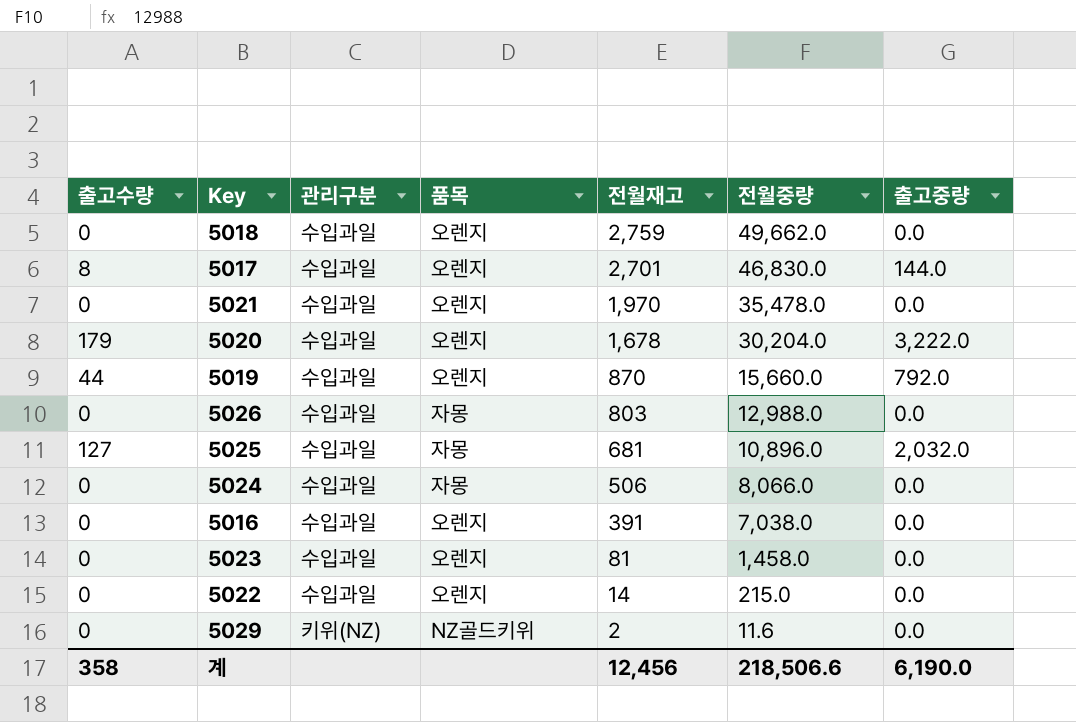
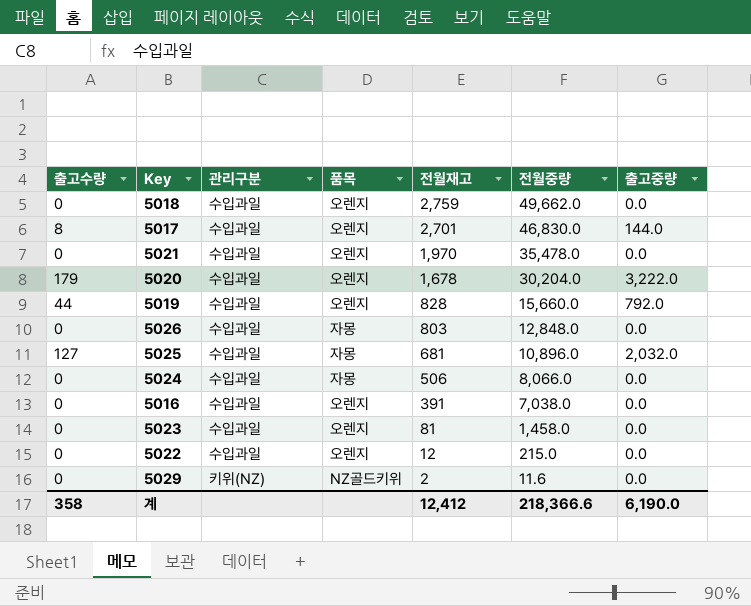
5019 | 전월재고: 870 -> 828
5026 | 전월중량: 12,988.0 -> 12,848.0
5022 | 전월재고: 14 -> 12
계 | 전월재고: 12,456 -> 12,412
계 | 전월중량: 218,506.6 -> 218,366.6

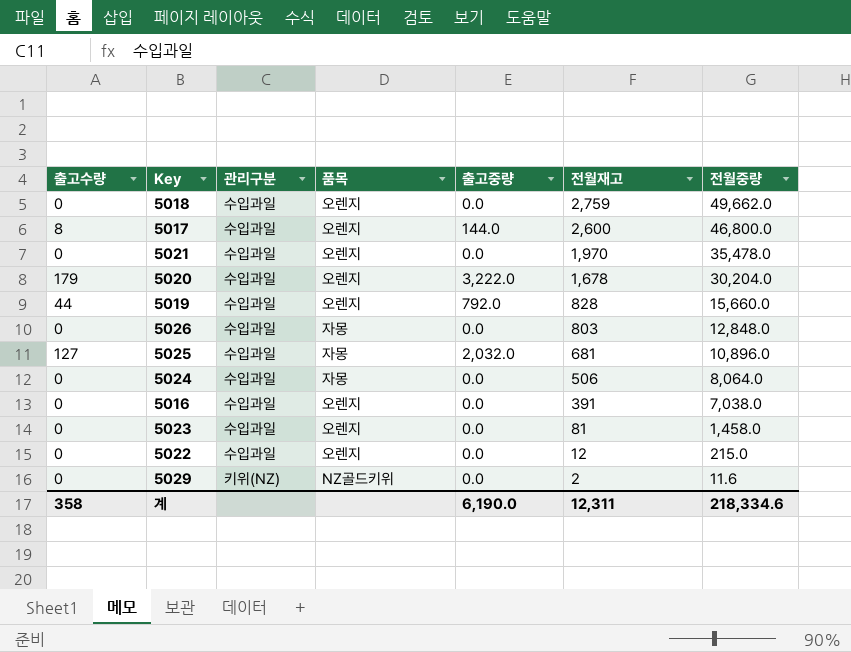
column 출고중량 | position: 7 -> 5
5017 | 전월재고: 2,701 -> 2,600
5017 | 전월중량: 46,830.0 -> 46,800.0
5024 | 전월중량: 8,066.0 -> 8,064.0
계 | 전월재고: 12,412 -> 12,311
계 | 전월중량: 218,366.6 -> 218,334.6

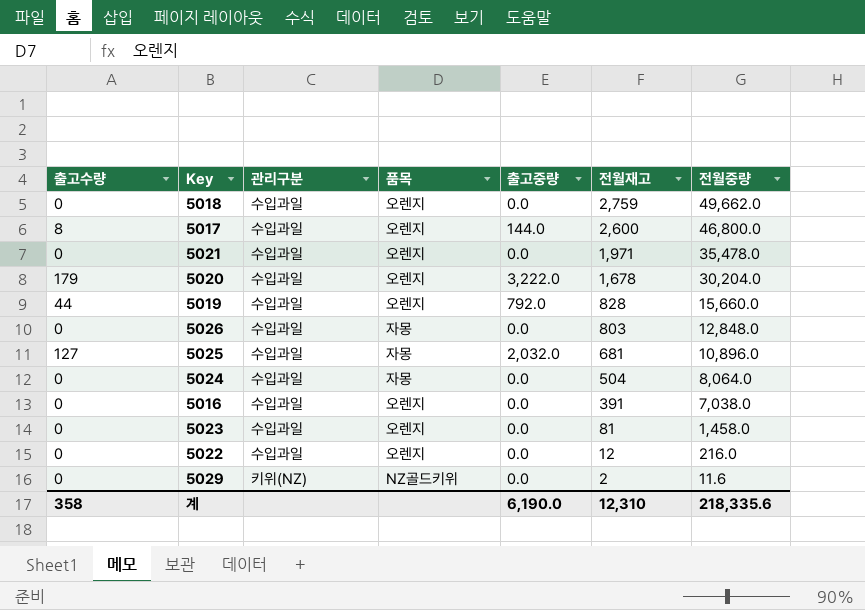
5021 | 전월재고: 1,970 -> 1,971
5024 | 전월재고: 506 -> 504
5022 | 전월중량: 215.0 -> 216.0
계 | 전월재고: 12,311 -> 12,310
계 | 전월중량: 218,334.6 -> 218,335.6

